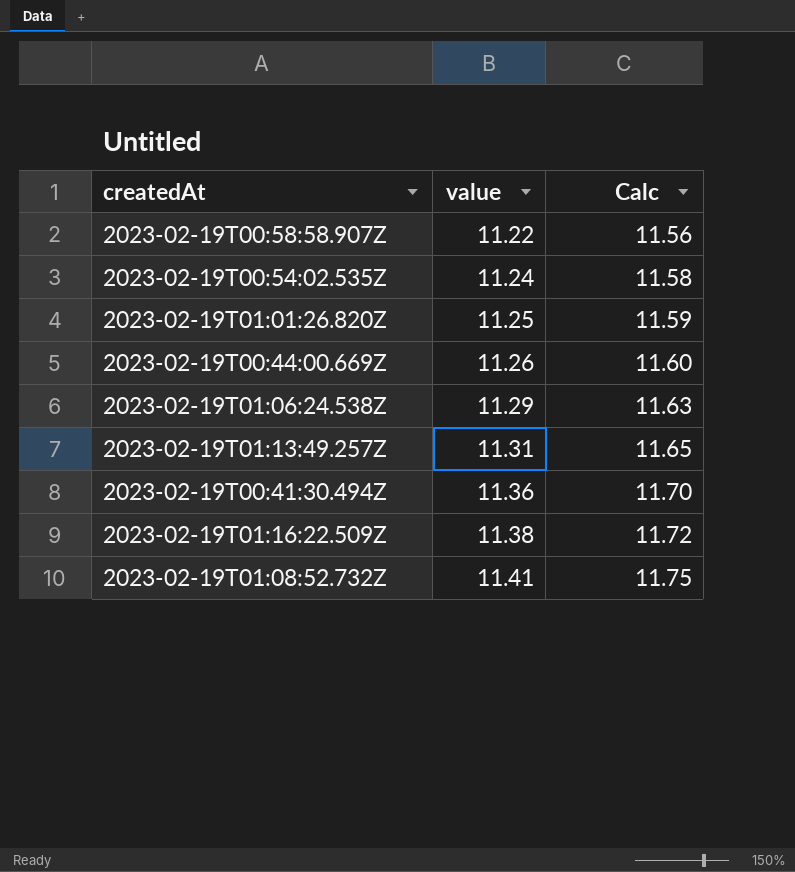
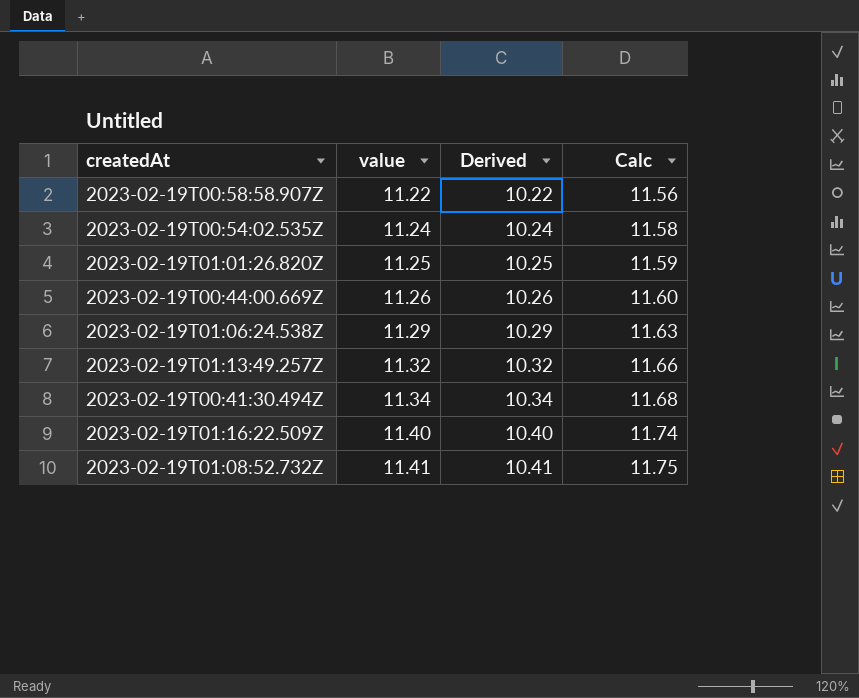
column Derived | formula: none -> [value] - 1
2023-02-19T01:13:49.257Z | value: 11.31 -> 11.32
2023-02-19T01:13:49.257Z | Calc: 11.65 -> 11.66
2023-02-19T00:41:30.494Z | value: 11.36 -> 11.34
2023-02-19T00:41:30.494Z | Calc: 11.70 -> 11.68
2023-02-19T01:16:22.509Z | value: 11.38 -> 11.40
2023-02-19T01:16:22.509Z | Calc: 11.72 -> 11.74

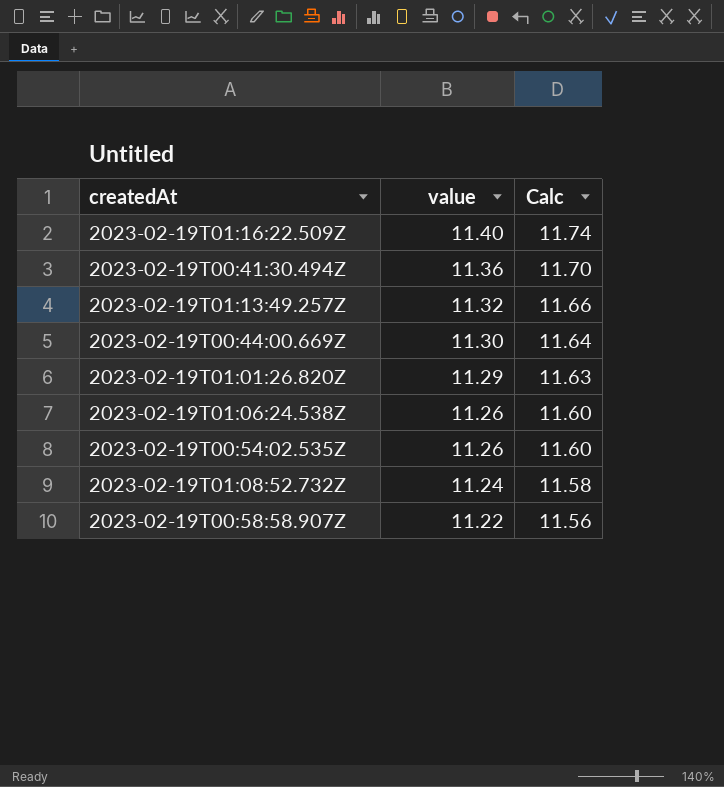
row order: value ascending -> value descending
column Derived | formula: [value] - 1 -> none
2023-02-19T00:41:30.494Z | value: 11.34 -> 11.36
2023-02-19T00:41:30.494Z | Calc: 11.68 -> 11.70
2023-02-19T00:44:00.669Z | value: 11.26 -> 11.30
2023-02-19T00:44:00.669Z | Calc: 11.60 -> 11.64
2023-02-19T01:01:26.820Z | value: 11.25 -> 11.29
2023-02-19T01:01:26.820Z | Calc: 11.59 -> 11.63
2023-02-19T01:06:24.538Z | value: 11.29 -> 11.26
2023-02-19T01:06:24.538Z | Calc: 11.63 -> 11.60
2023-02-19T00:54:02.535Z | value: 11.24 -> 11.26
2023-02-19T00:54:02.535Z | Calc: 11.58 -> 11.60
2023-02-19T01:08:52.732Z | value: 11.41 -> 11.24
2023-02-19T01:08:52.732Z | Calc: 11.75 -> 11.58

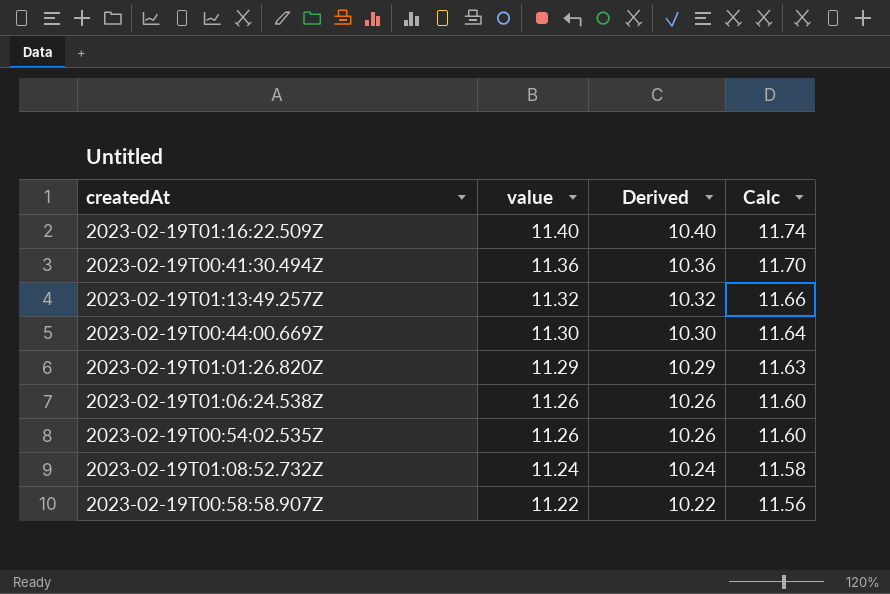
column Derived | formula: none -> [value] - 1

